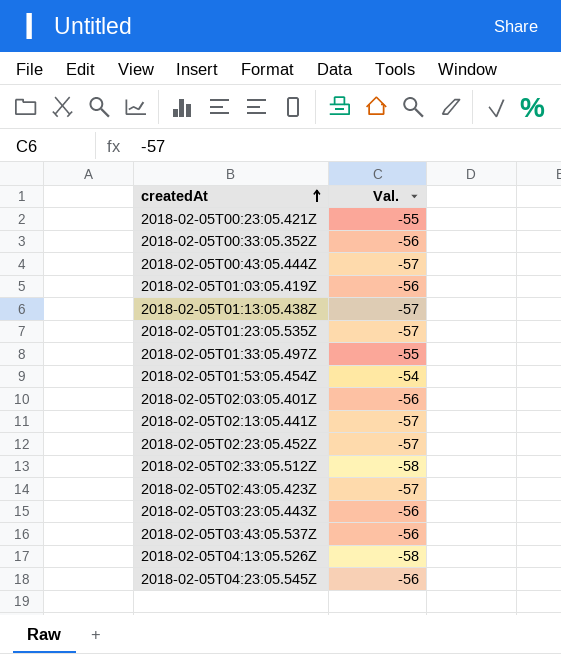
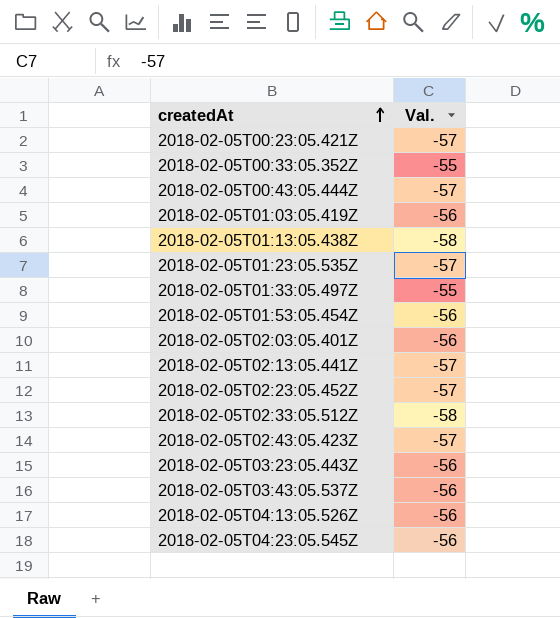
2018-02-05T00:23:05.421Z | Val.: -55 -> -57
2018-02-05T00:33:05.352Z | Val.: -56 -> -55
2018-02-05T01:13:05.438Z | Val.: -57 -> -58
2018-02-05T01:53:05.454Z | Val.: -54 -> -56
2018-02-05T04:13:05.526Z | Val.: -58 -> -56

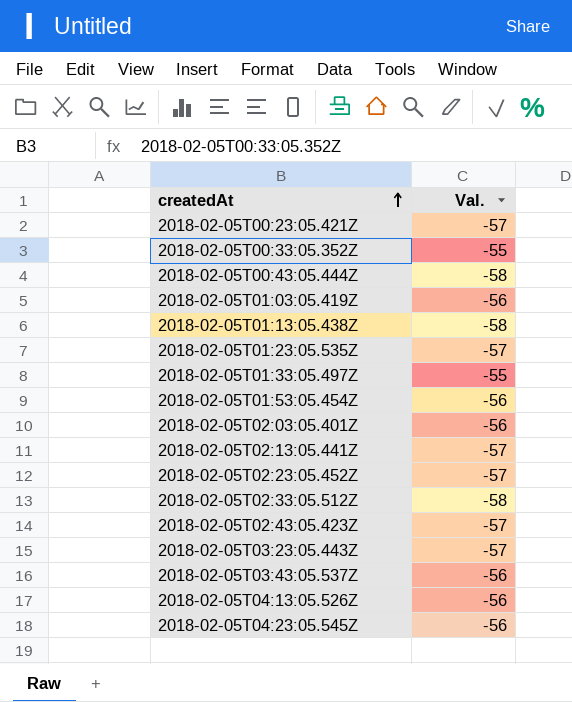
2018-02-05T00:43:05.444Z | Val.: -57 -> -58
2018-02-05T03:23:05.443Z | Val.: -56 -> -57

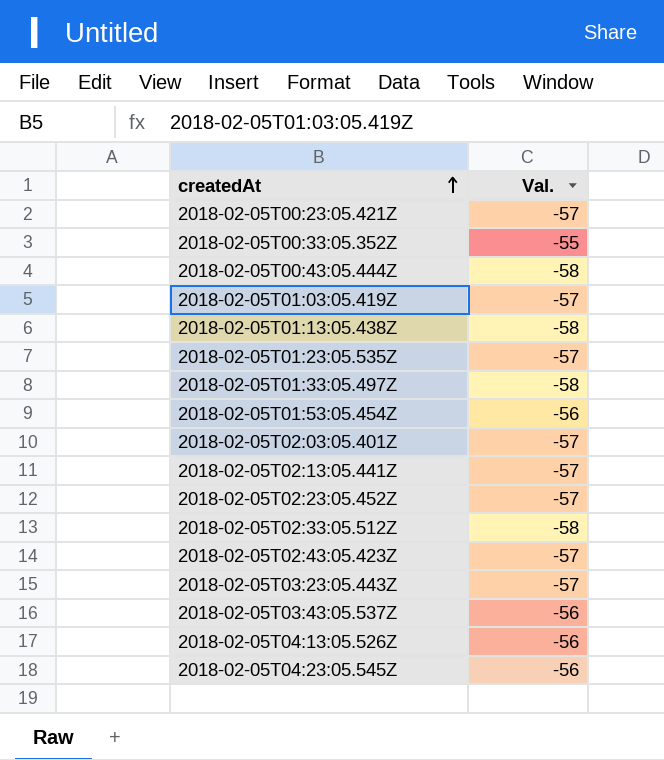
2018-02-05T01:03:05.419Z | Val.: -56 -> -57
2018-02-05T01:33:05.497Z | Val.: -55 -> -58
2018-02-05T02:03:05.401Z | Val.: -56 -> -57

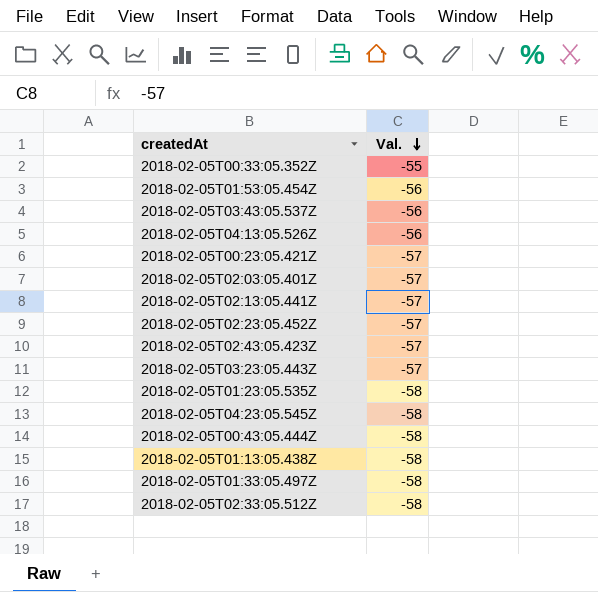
row order: createdAt ascending -> Val. descending
row 2018-02-05T01:03:05.419Z: -57 -> none
2018-02-05T01:23:05.535Z | Val.: -57 -> -58
2018-02-05T04:23:05.545Z | Val.: -56 -> -58

